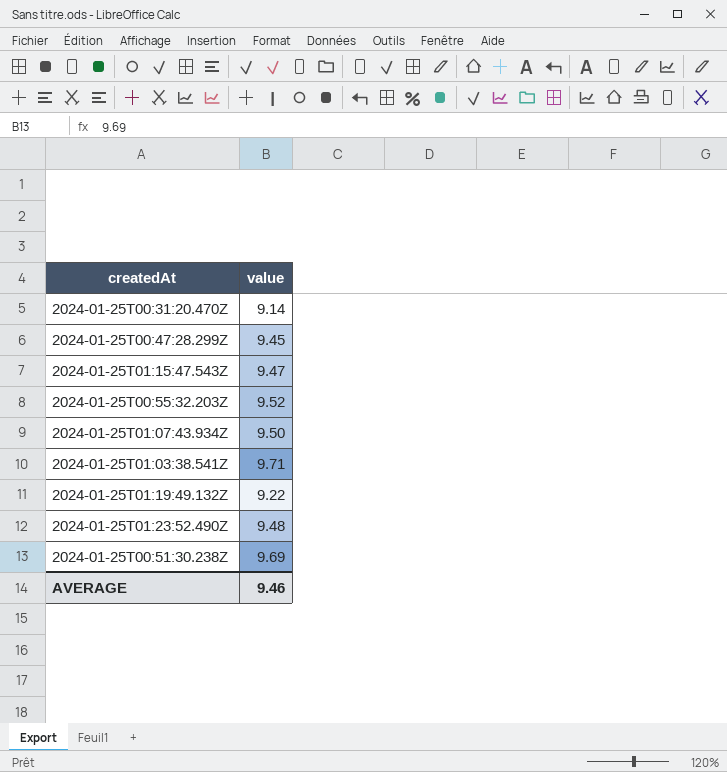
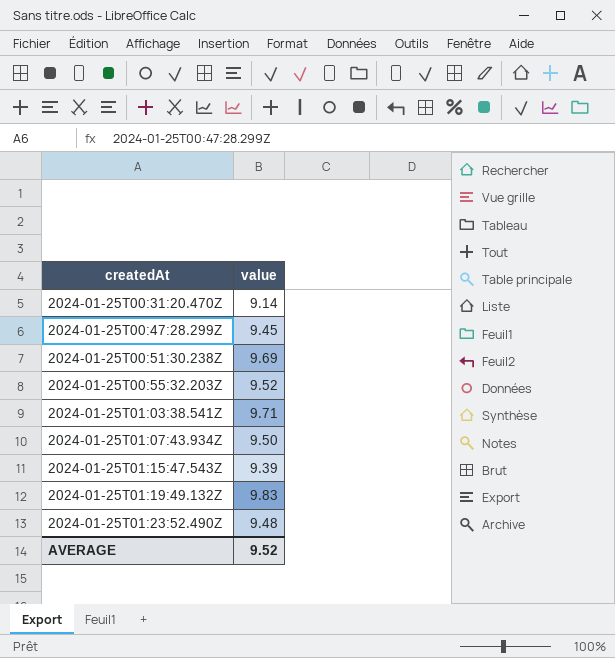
row order: none -> createdAt ascending
2024-01-25T01:15:47.543Z | value: 9.47 -> 9.39
2024-01-25T01:19:49.132Z | value: 9.22 -> 9.83
AVERAGE | value: 9.46 -> 9.52

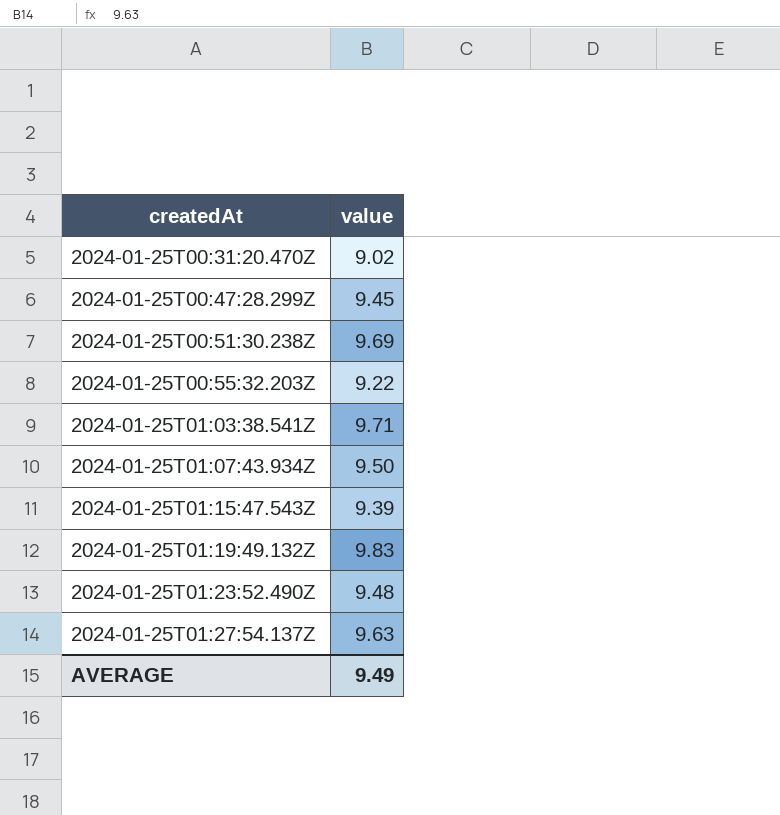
2024-01-25T00:31:20.470Z | value: 9.14 -> 9.02
2024-01-25T00:55:32.203Z | value: 9.52 -> 9.22
row 2024-01-25T01:27:54.137Z: none -> 9.63
AVERAGE | value: 9.52 -> 9.49

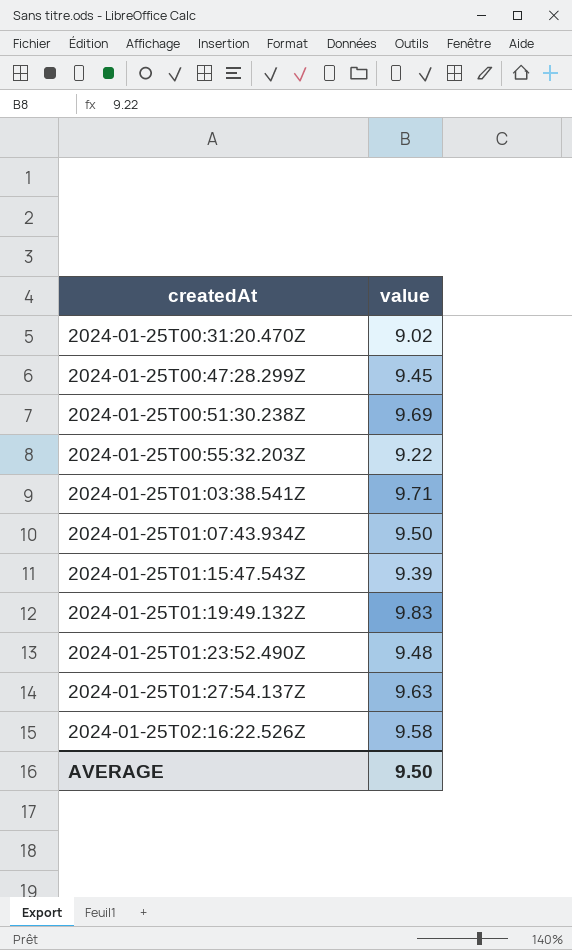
row 2024-01-25T02:16:22.526Z: none -> 9.58
AVERAGE | value: 9.49 -> 9.50

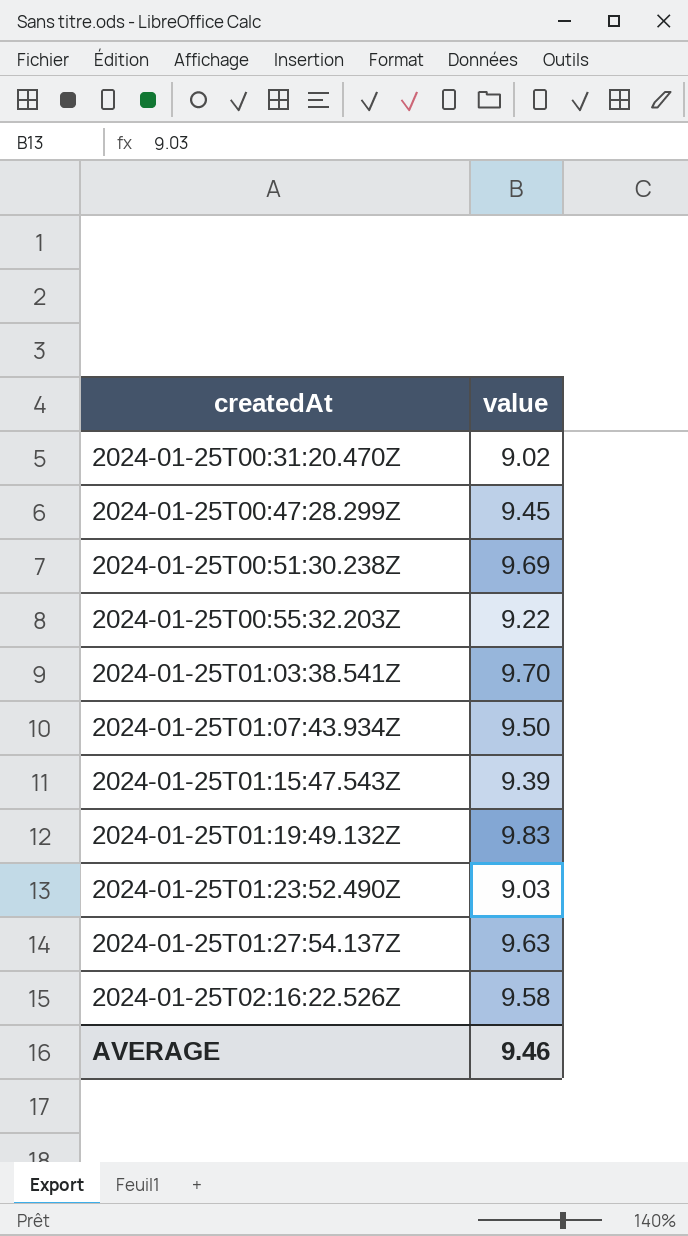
2024-01-25T01:03:38.541Z | value: 9.71 -> 9.70
2024-01-25T01:23:52.490Z | value: 9.48 -> 9.03
AVERAGE | value: 9.50 -> 9.46

